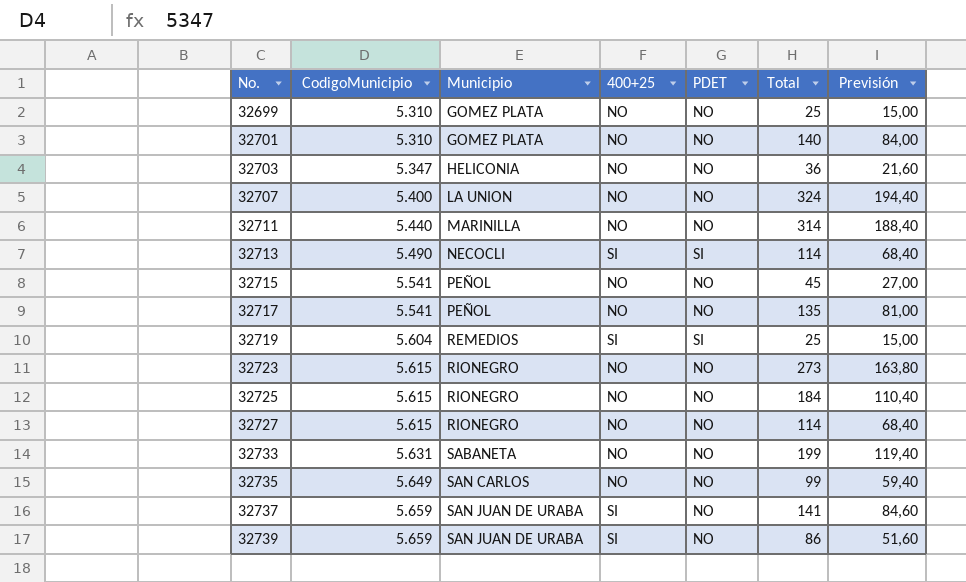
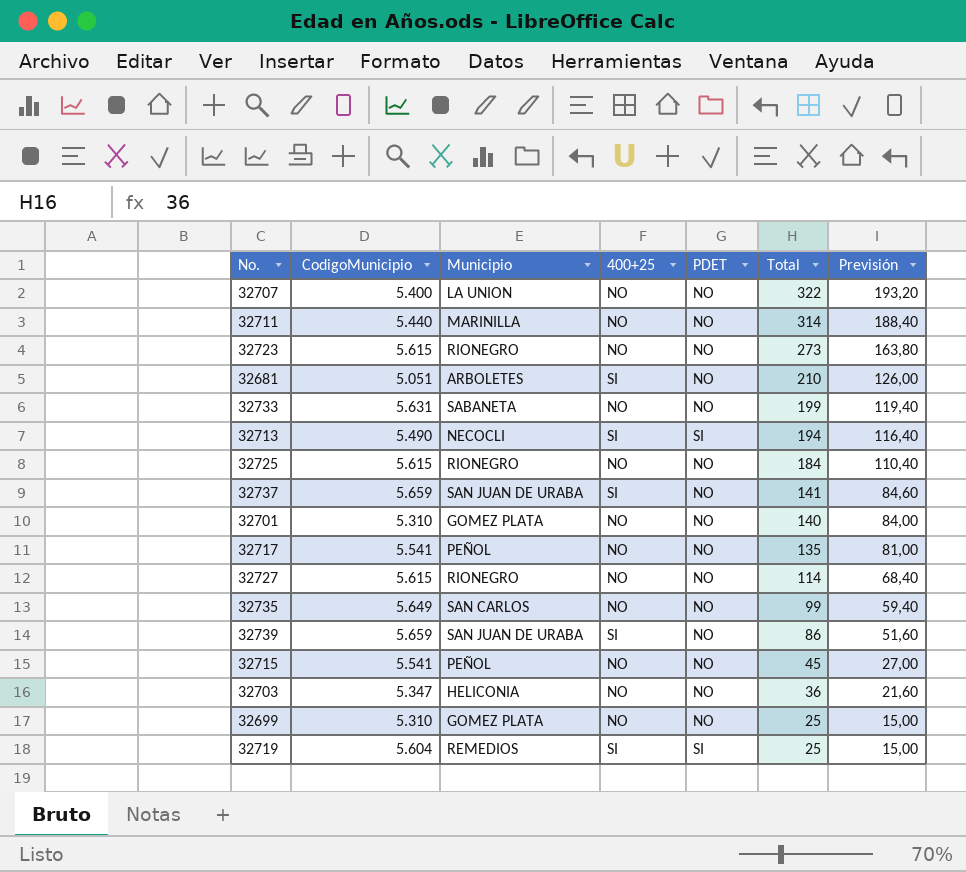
row order: No. ascending -> Total descending
32707 | Total: 324 -> 322
32707 | Previsión: 194,40 -> 193,20
row 32681: none -> 5.051 | ARBOLETES | SI | NO | 210 | 126,00
32713 | Total: 114 -> 194
32713 | Previsión: 68,40 -> 116,40

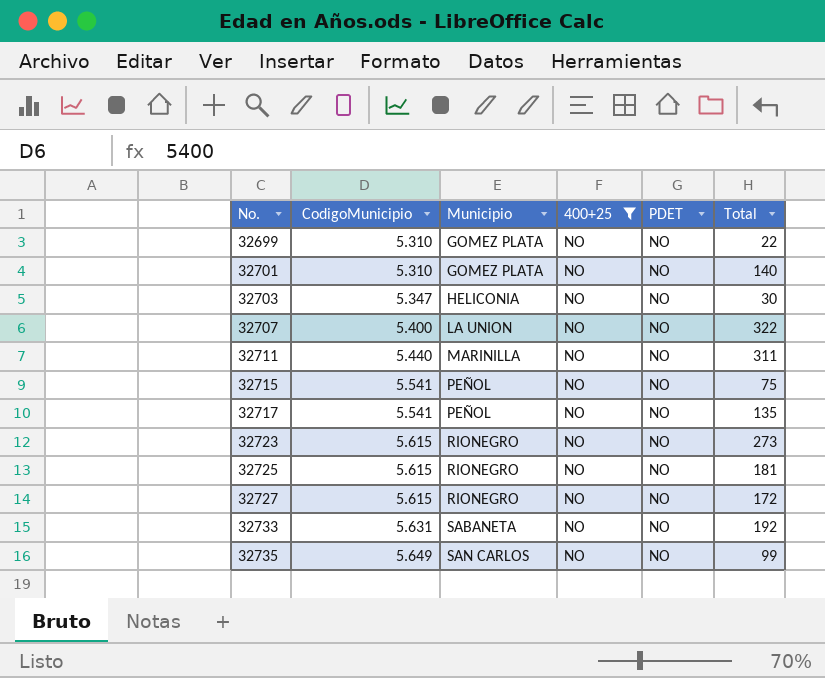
filter: none -> 400+25 = NO
row order: Total descending -> No. ascending
column Previsión | formula: [Total] * 0,6 -> none
32699 | Total: 25 -> 22
32703 | Total: 36 -> 30
32711 | Total: 314 -> 311
32715 | Total: 45 -> 75
32725 | Total: 184 -> 181
32727 | Total: 114 -> 172
32733 | Total: 199 -> 192

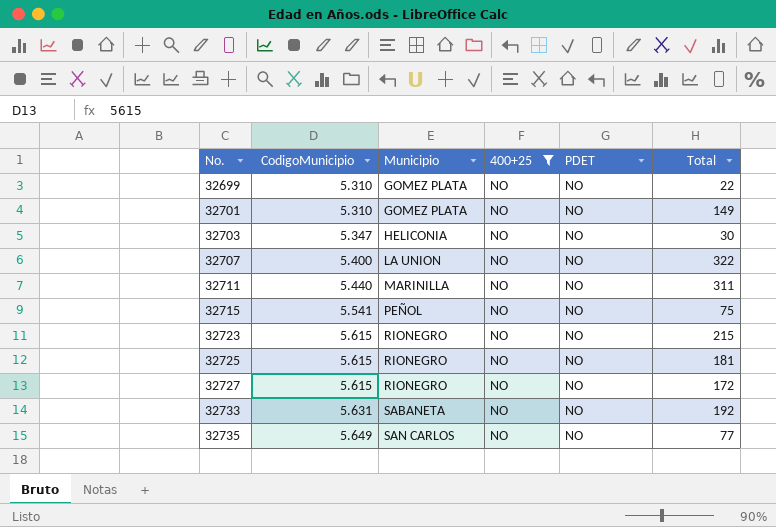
row 32717: 5.541 | PEÑOL | NO | NO | 135 -> none
32701 | Total: 140 -> 149
32723 | Total: 273 -> 215
32735 | Total: 99 -> 77

